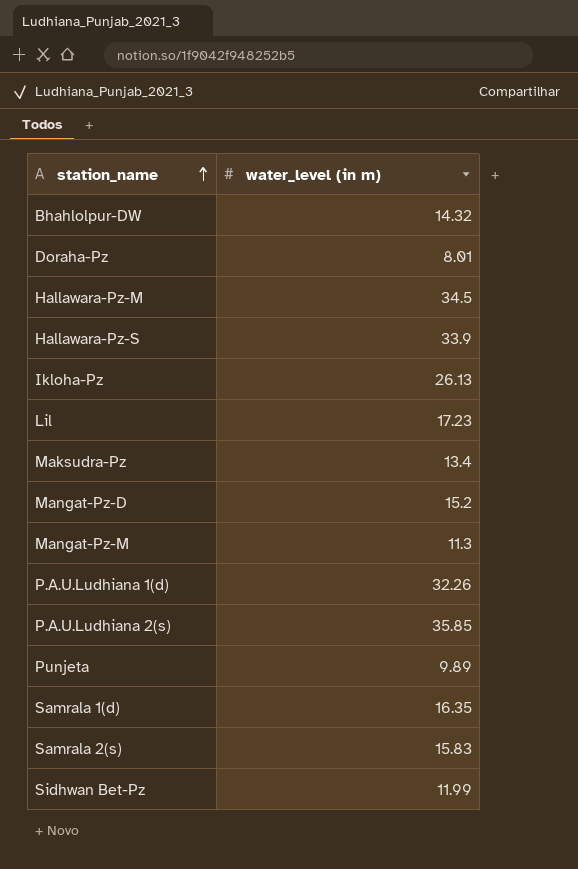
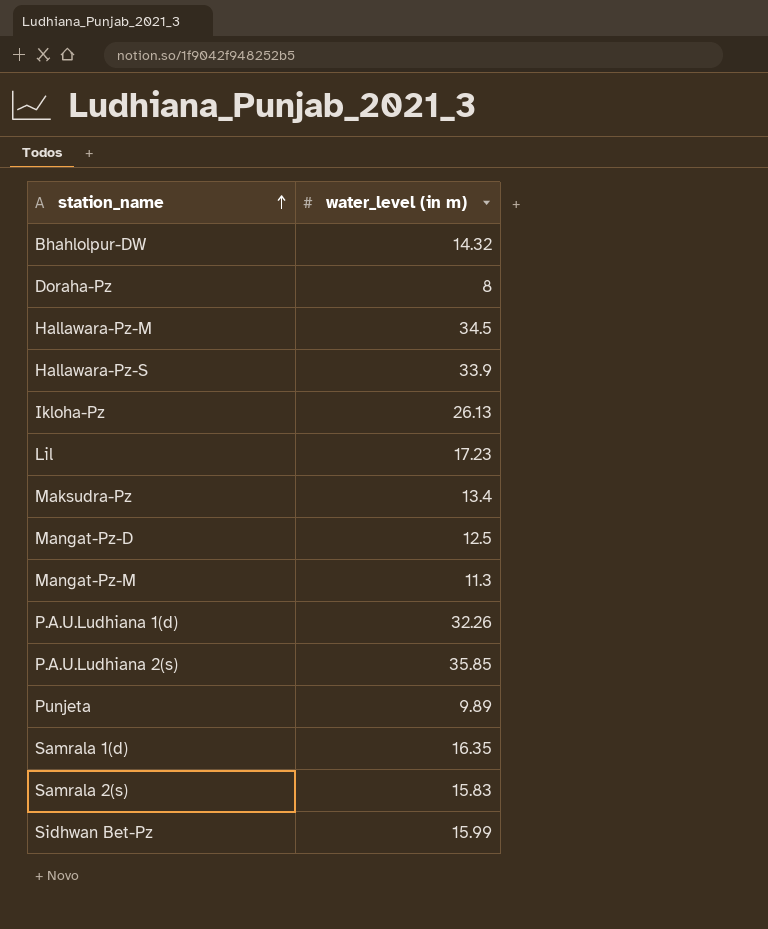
Doraha-Pz | water_level (in m): 8.01 -> 8
Mangat-Pz-D | water_level (in m): 15.2 -> 12.5
Sidhwan Bet-Pz | water_level (in m): 11.99 -> 15.99

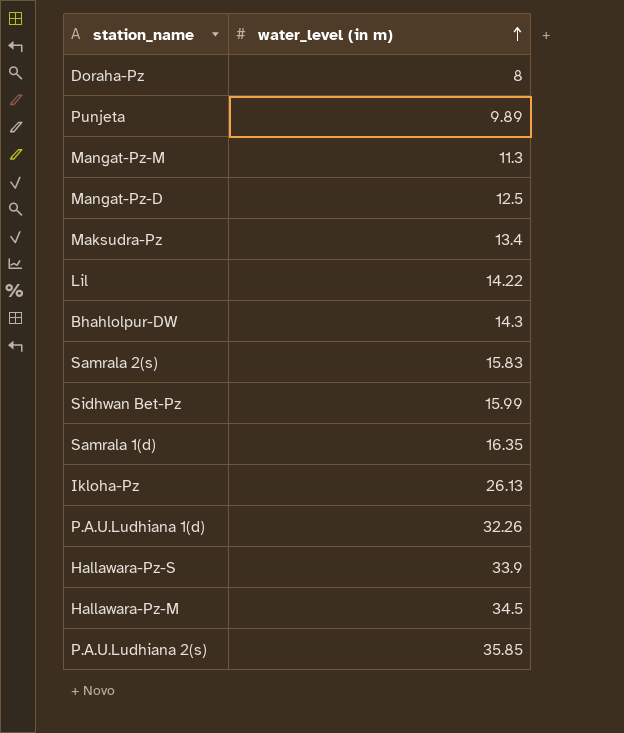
row order: station_name ascending -> water_level (in m) ascending
Lil | water_level (in m): 17.23 -> 14.22
Bhahlolpur-DW | water_level (in m): 14.32 -> 14.3

